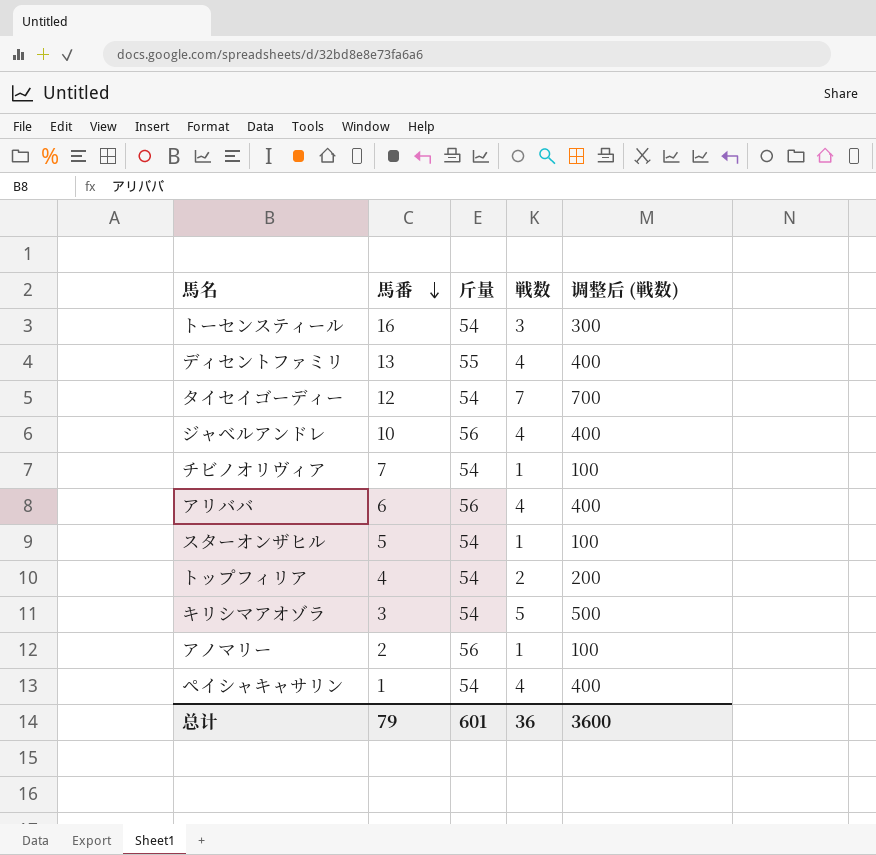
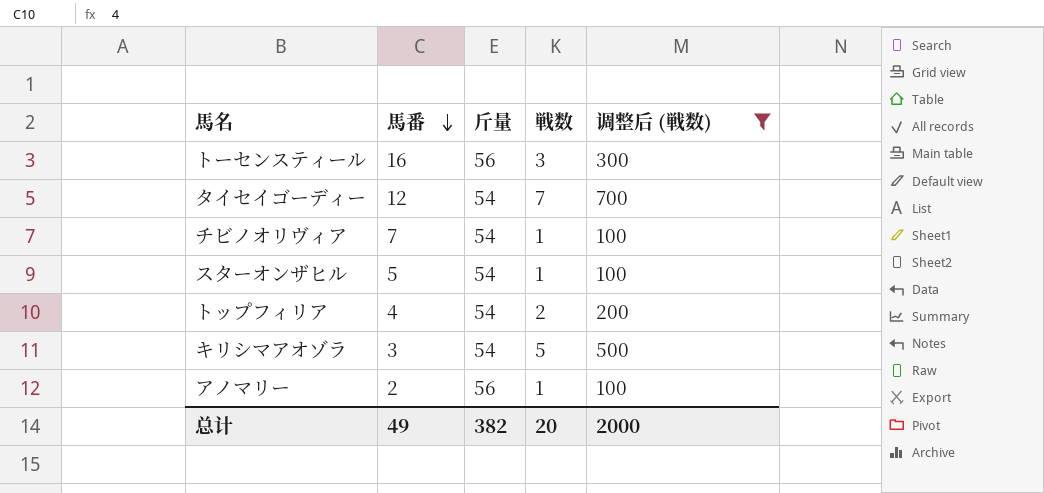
filter: none -> 调整后 (戦数) != 400
トーセンスティール | 斤量: 54 -> 56
总计 | 馬番: 79 -> 49
总计 | 斤量: 601 -> 382
总计 | 戦数: 36 -> 20
总计 | 调整后 (戦数): 3600 -> 2000

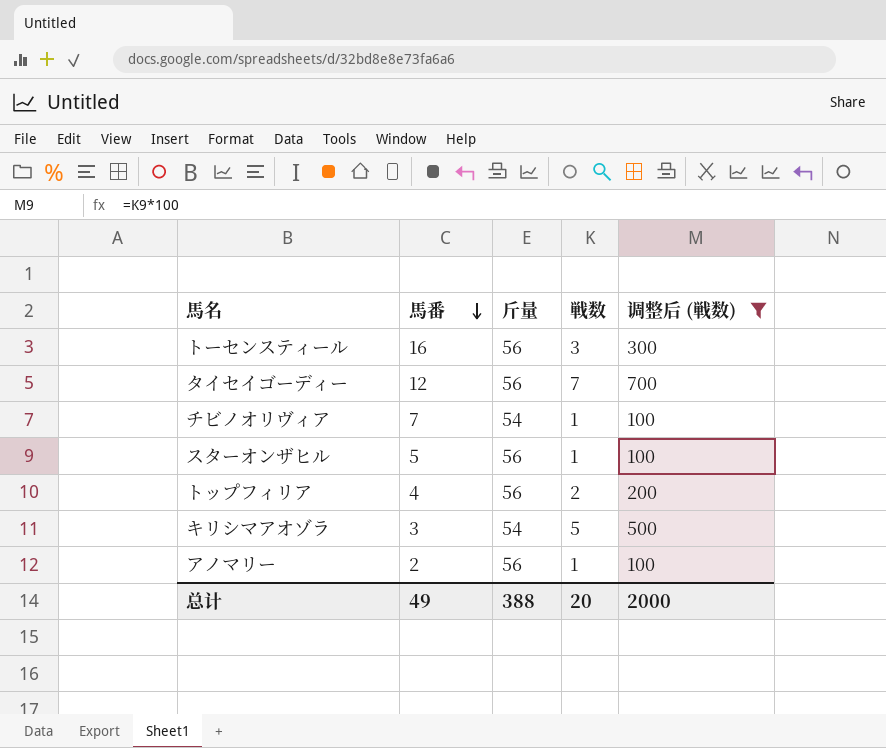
タイセイゴーディー | 斤量: 54 -> 56
スターオンザヒル | 斤量: 54 -> 56
トップフィリア | 斤量: 54 -> 56
总计 | 斤量: 382 -> 388

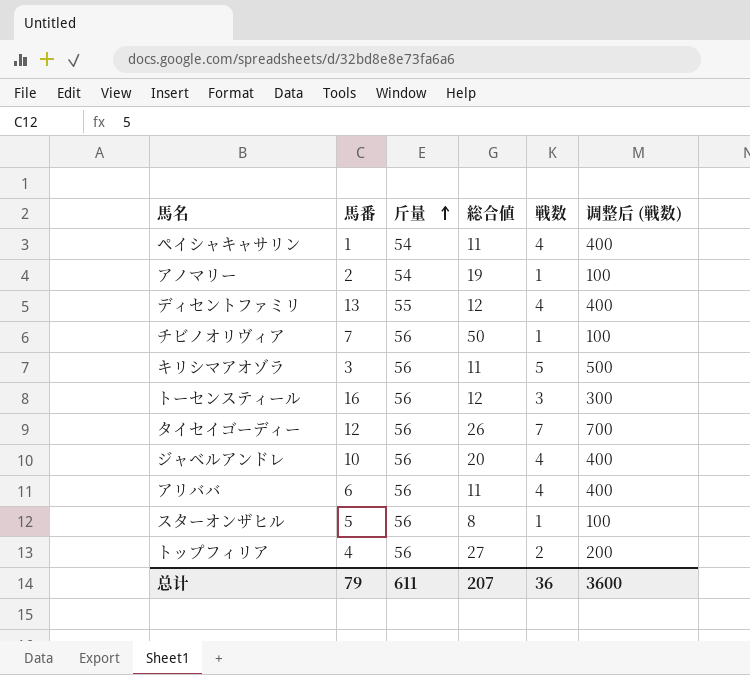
filter: 调整后 (戦数) != 400 -> none
row order: 馬番 descending -> 斤量 ascending
column 総合値 | position: none -> 4
アノマリー | 斤量: 56 -> 54
チビノオリヴィア | 斤量: 54 -> 56
キリシマアオゾラ | 斤量: 54 -> 56
总计 | 馬番: 49 -> 79
总计 | 斤量: 388 -> 611
总计 | 戦数: 20 -> 36
总计 | 调整后 (戦数): 2000 -> 3600

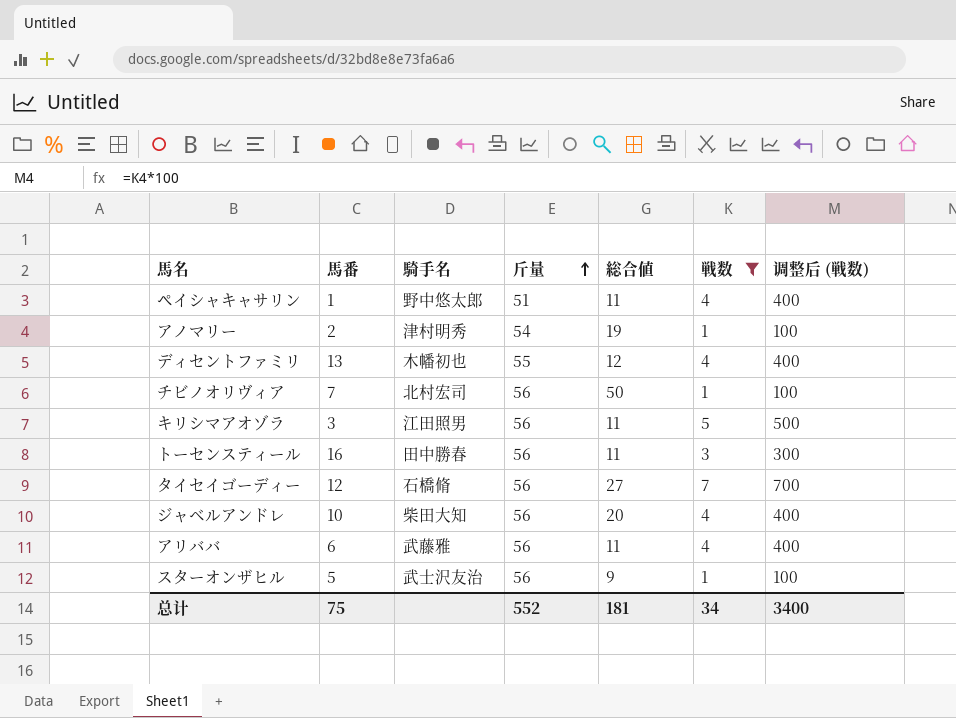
filter: none -> 戦数 != 2
column 騎手名 | position: none -> 3
ペイシャキャサリン | 斤量: 54 -> 51
トーセンスティール | 総合値: 12 -> 11
タイセイゴーディー | 総合値: 26 -> 27
スターオンザヒル | 総合値: 8 -> 9
总计 | 馬番: 79 -> 75
总计 | 斤量: 611 -> 552
总计 | 総合値: 207 -> 181
总计 | 戦数: 36 -> 34
总计 | 调整后 (戦数): 3600 -> 3400

